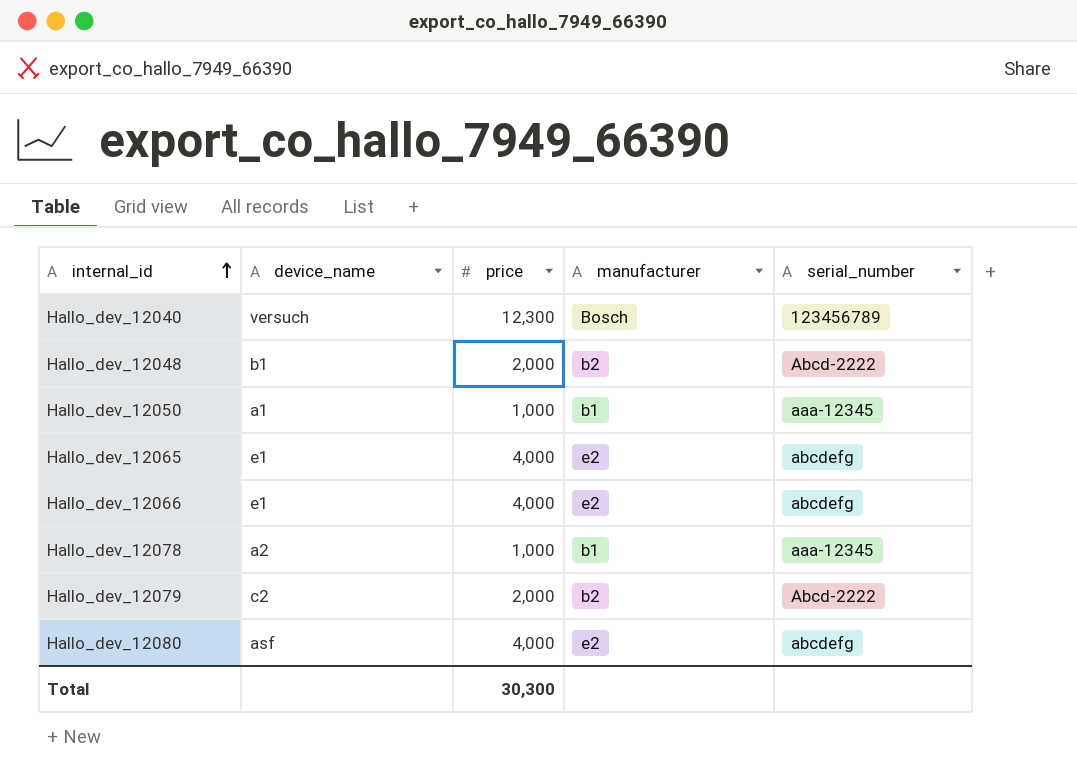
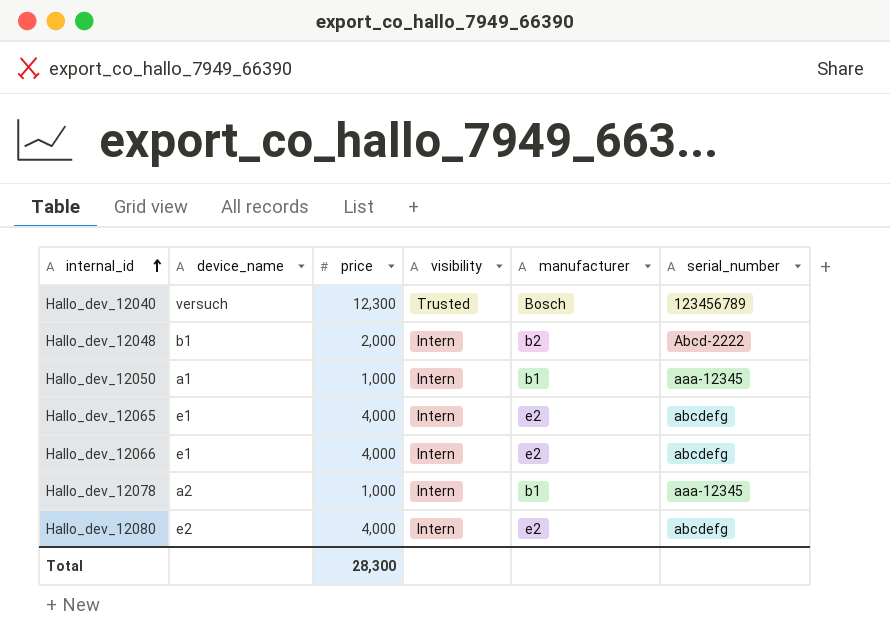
column visibility | position: none -> 4
row Hallo_dev_12079: c2 | 2,000 | b2 | Abcd-2222 -> none
Hallo_dev_12080 | device_name: asf -> e2
Total | price: 30,300 -> 28,300

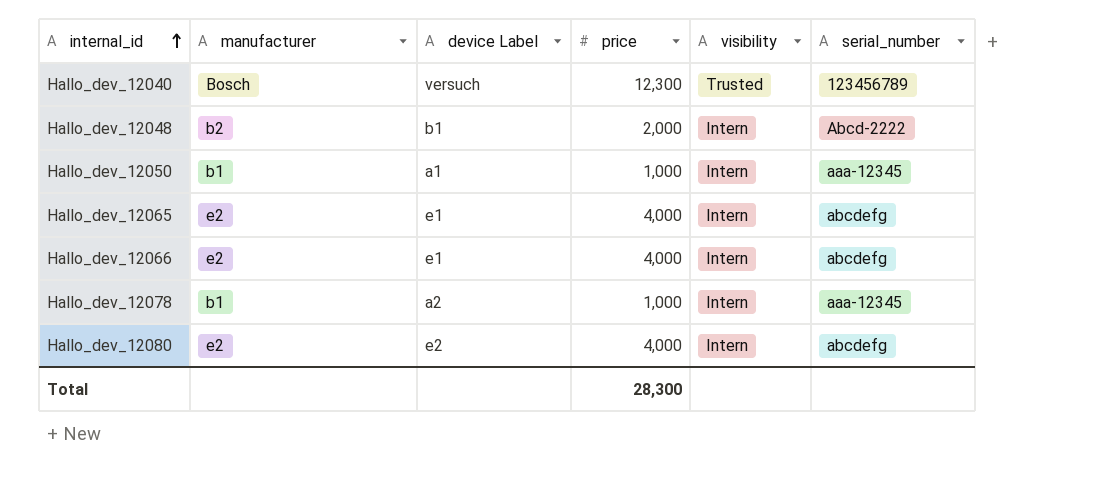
column manufacturer | position: 5 -> 2
column name: device_name -> device Label

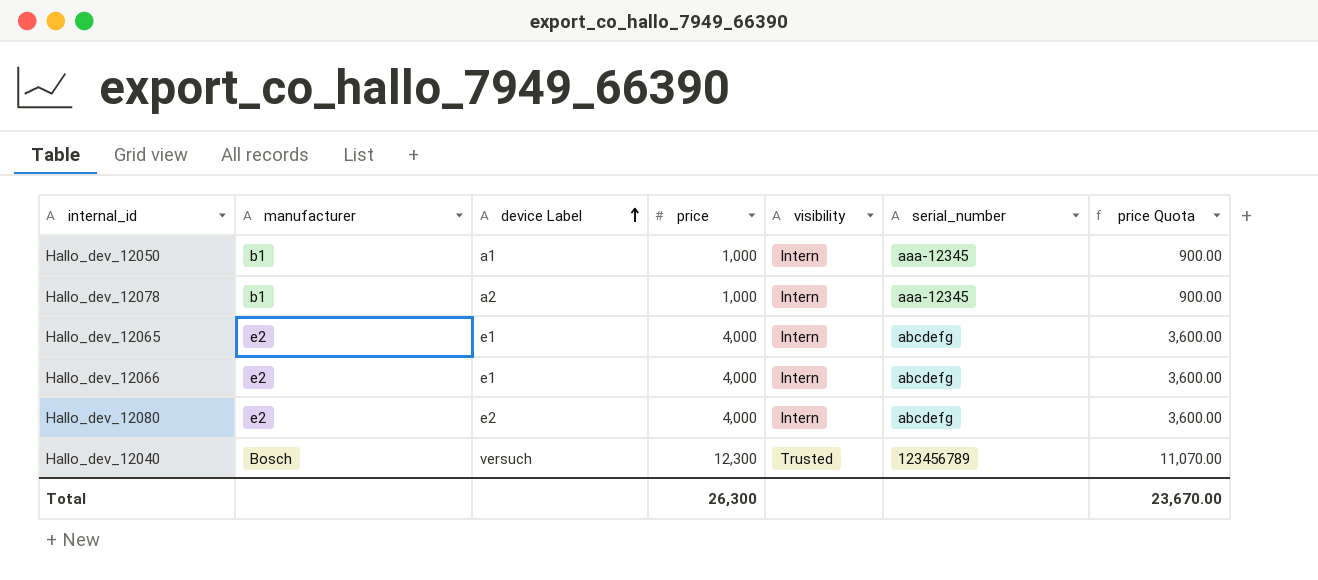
row order: internal_id ascending -> device Label ascending
column price Quota | formula: none -> [price] * 0.9
row Hallo_dev_12048: b2 | b1 | 2,000 | Intern | Abcd-2222 -> none
Total | price: 28,300 -> 26,300

